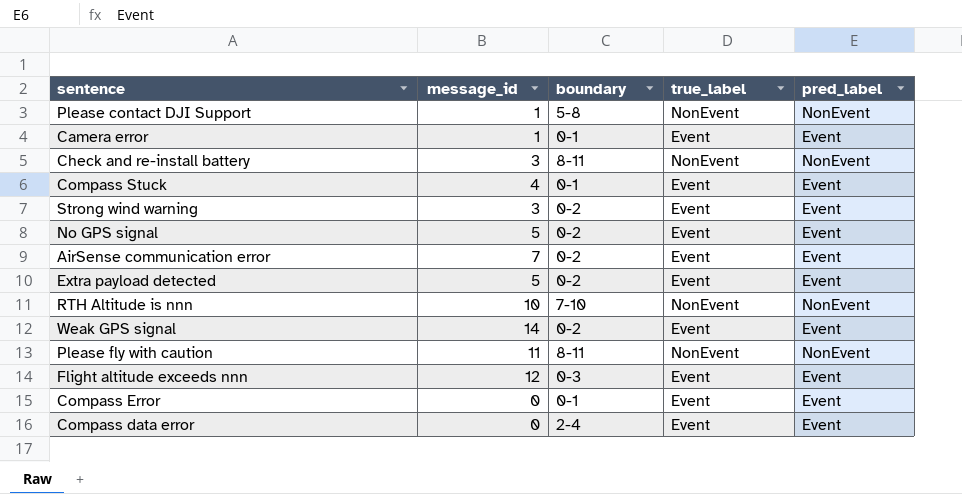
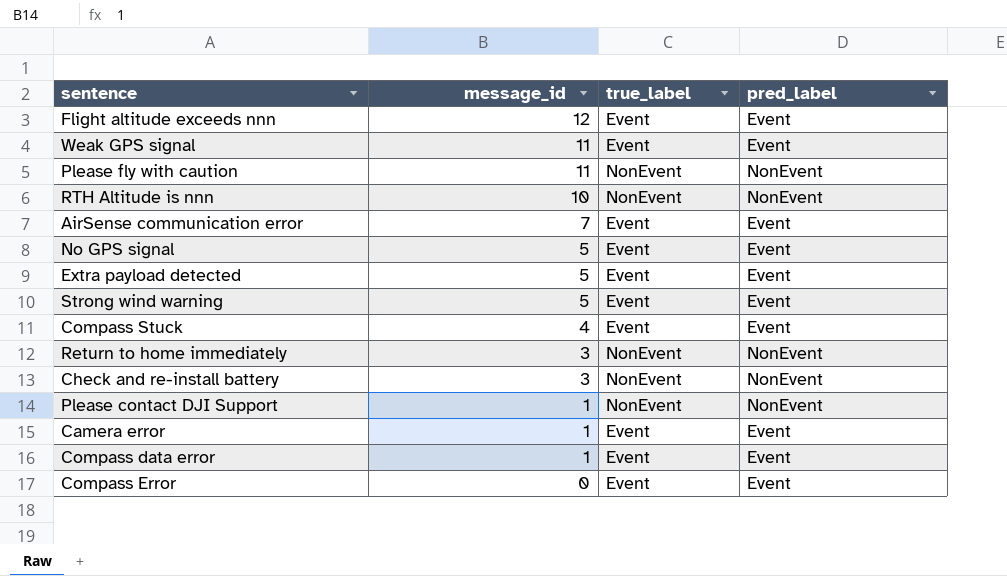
row order: none -> message_id descending
column boundary | position: 3 -> none
Weak GPS signal | message_id: 14 -> 11
Strong wind warning | message_id: 3 -> 5
row Return to home immediately: none -> 3 | NonEvent | NonEvent
Compass data error | message_id: 0 -> 1

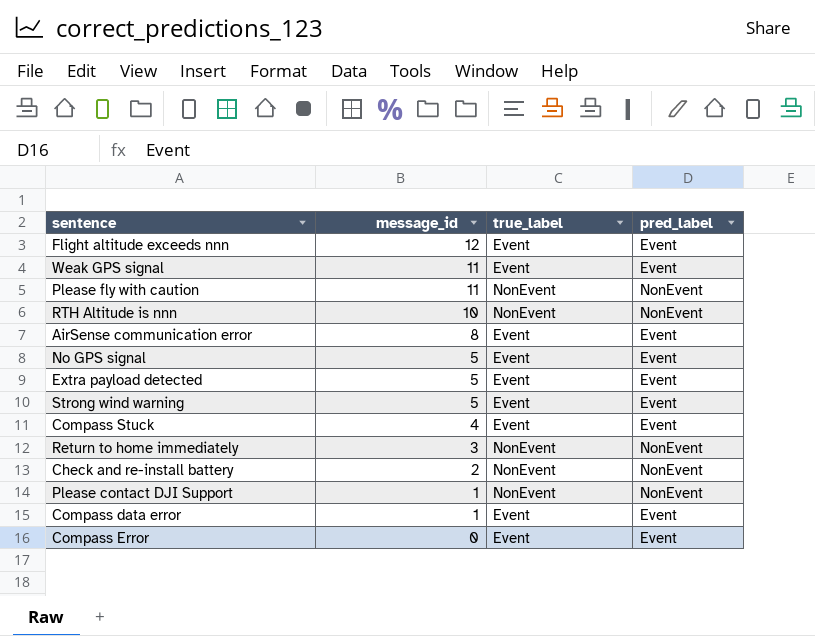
row Camera error: 1 | Event | Event -> none
AirSense communication error | message_id: 7 -> 8
Check and re-install battery | message_id: 3 -> 2

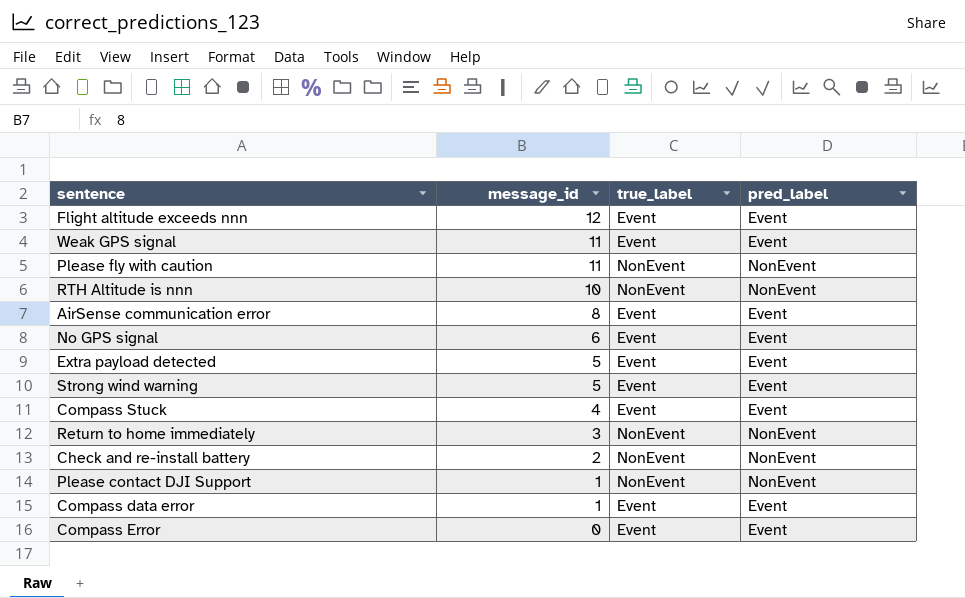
No GPS signal | message_id: 5 -> 6

